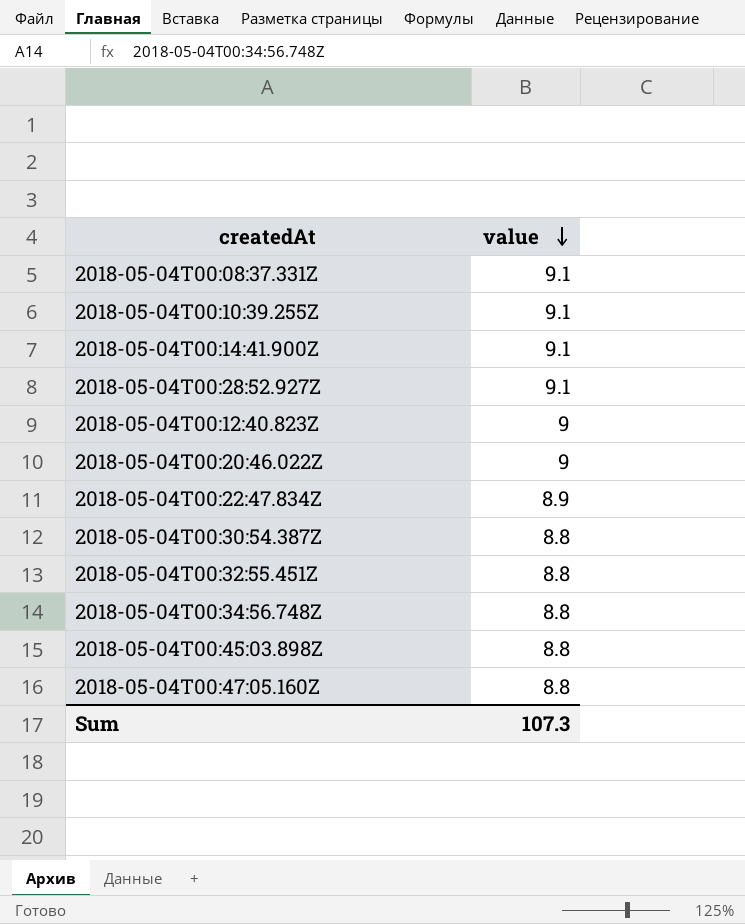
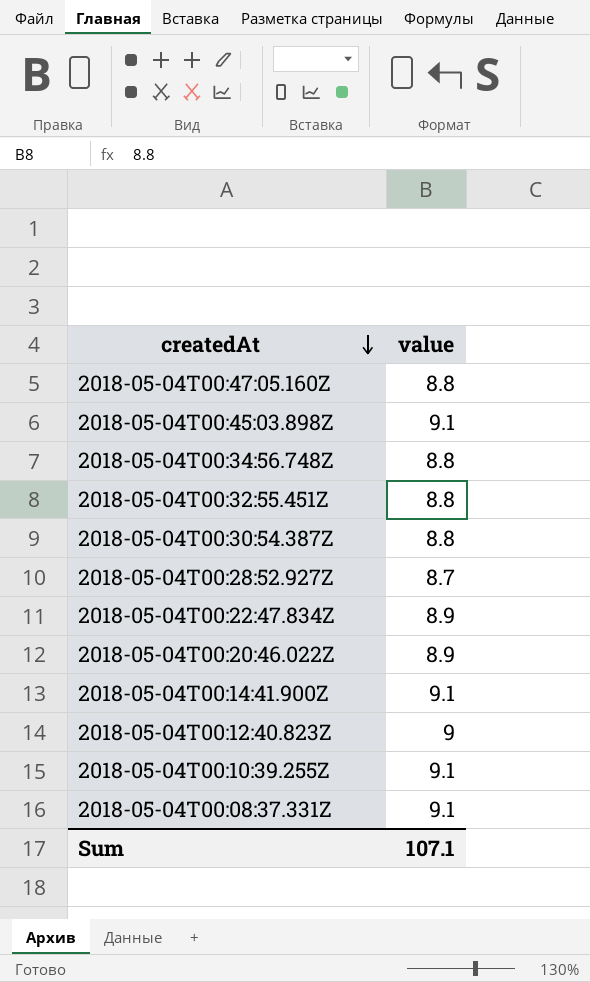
row order: value descending -> createdAt descending
2018-05-04T00:45:03.898Z | value: 8.8 -> 9.1
2018-05-04T00:28:52.927Z | value: 9.1 -> 8.7
2018-05-04T00:20:46.022Z | value: 9 -> 8.9
Sum | value: 107.3 -> 107.1

